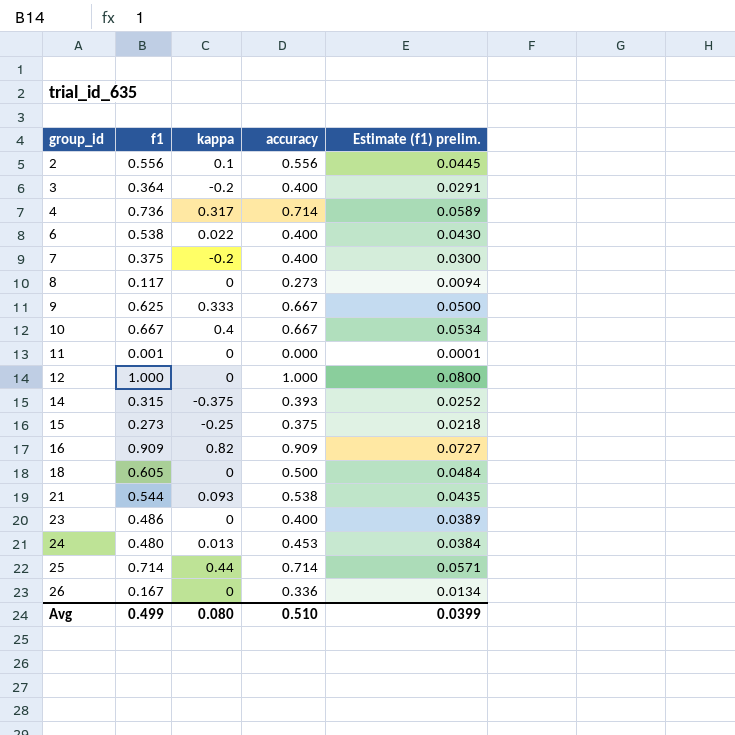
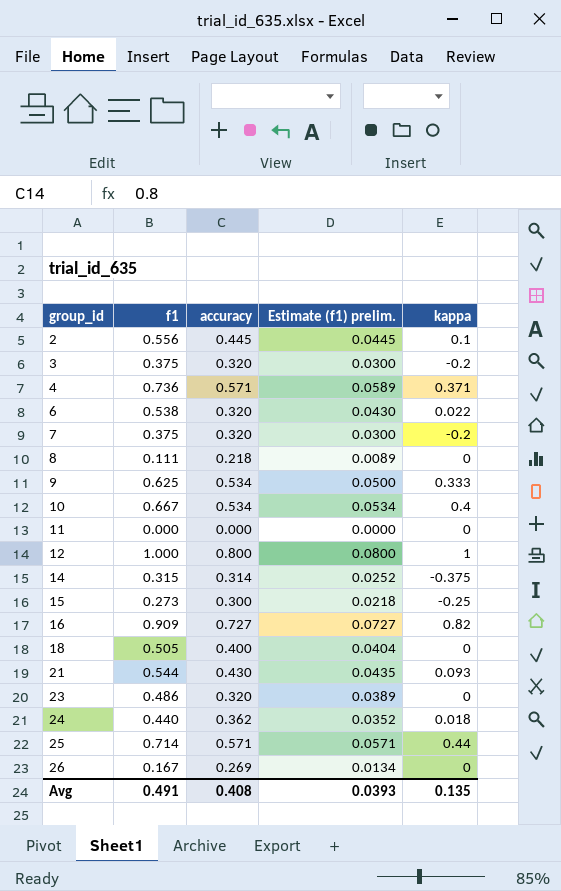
column kappa | position: 3 -> 5
2 | accuracy: 0.556 -> 0.445
3 | f1: 0.364 -> 0.375
3 | accuracy: 0.400 -> 0.320
3 | Estimate (f1) prelim.: 0.0291 -> 0.0300
4 | accuracy: 0.714 -> 0.571
4 | kappa: 0.317 -> 0.371
6 | accuracy: 0.400 -> 0.320
7 | accuracy: 0.400 -> 0.320
8 | f1: 0.117 -> 0.111
8 | accuracy: 0.273 -> 0.218
8 | Estimate (f1) prelim.: 0.0094 -> 0.0089
9 | accuracy: 0.667 -> 0.534
10 | accuracy: 0.667 -> 0.534
11 | f1: 0.001 -> 0.000
11 | Estimate (f1) prelim.: 0.0001 -> 0.0000
12 | accuracy: 1.000 -> 0.800
12 | kappa: 0 -> 1
14 | accuracy: 0.393 -> 0.314
15 | accuracy: 0.375 -> 0.300
16 | accuracy: 0.909 -> 0.727
18 | f1: 0.605 -> 0.505
18 | accuracy: 0.500 -> 0.400
18 | Estimate (f1) prelim.: 0.0484 -> 0.0404
21 | accuracy: 0.538 -> 0.430
23 | accuracy: 0.400 -> 0.320
24 | f1: 0.480 -> 0.440
24 | accuracy: 0.453 -> 0.362
24 | Estimate (f1) prelim.: 0.0384 -> 0.0352
24 | kappa: 0.013 -> 0.018
25 | accuracy: 0.714 -> 0.571
26 | accuracy: 0.336 -> 0.269
Avg | f1: 0.499 -> 0.491
Avg | accuracy: 0.510 -> 0.408
Avg | Estimate (f1) prelim.: 0.0399 -> 0.0393
Avg | kappa: 0.080 -> 0.135

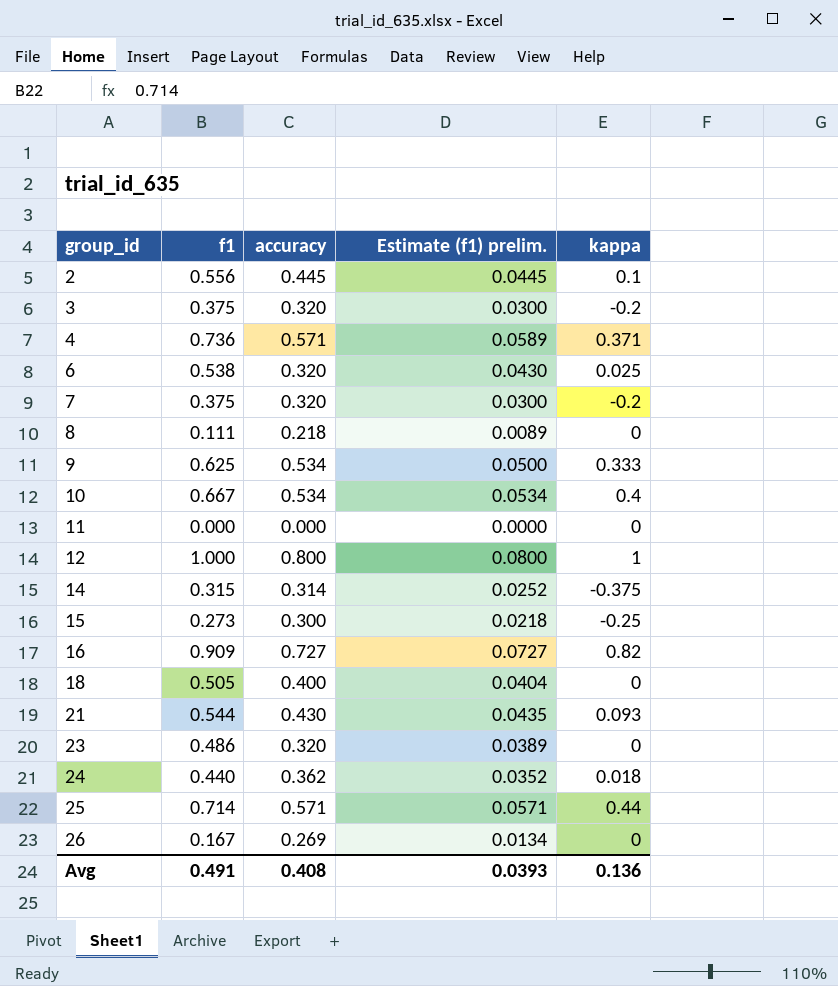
6 | kappa: 0.022 -> 0.025
Avg | kappa: 0.135 -> 0.136

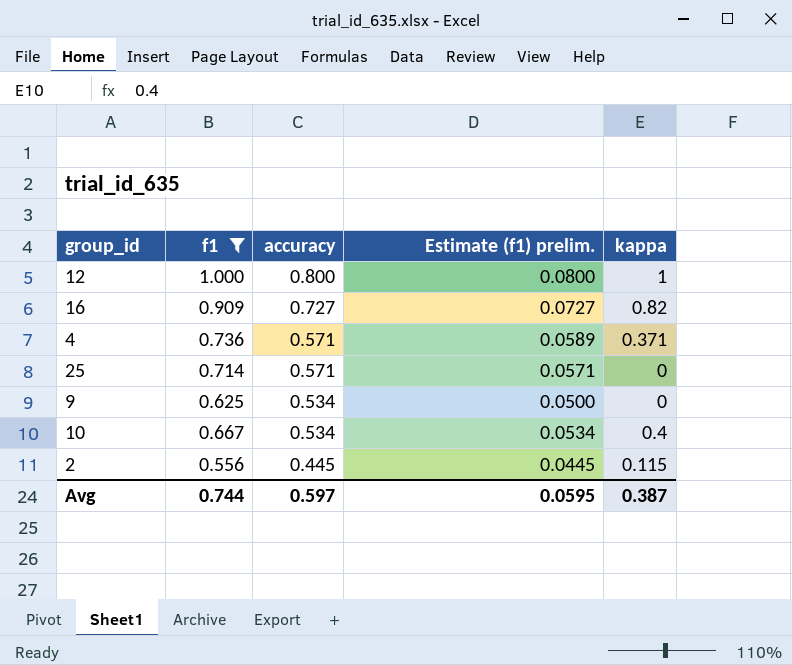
filter: none -> f1 >= 0.556
row order: group_id ascending -> accuracy descending
25 | kappa: 0.44 -> 0
9 | kappa: 0.333 -> 0
2 | kappa: 0.1 -> 0.115
Avg | f1: 0.491 -> 0.744
Avg | accuracy: 0.408 -> 0.597
Avg | Estimate (f1) prelim.: 0.0393 -> 0.0595
Avg | kappa: 0.136 -> 0.387

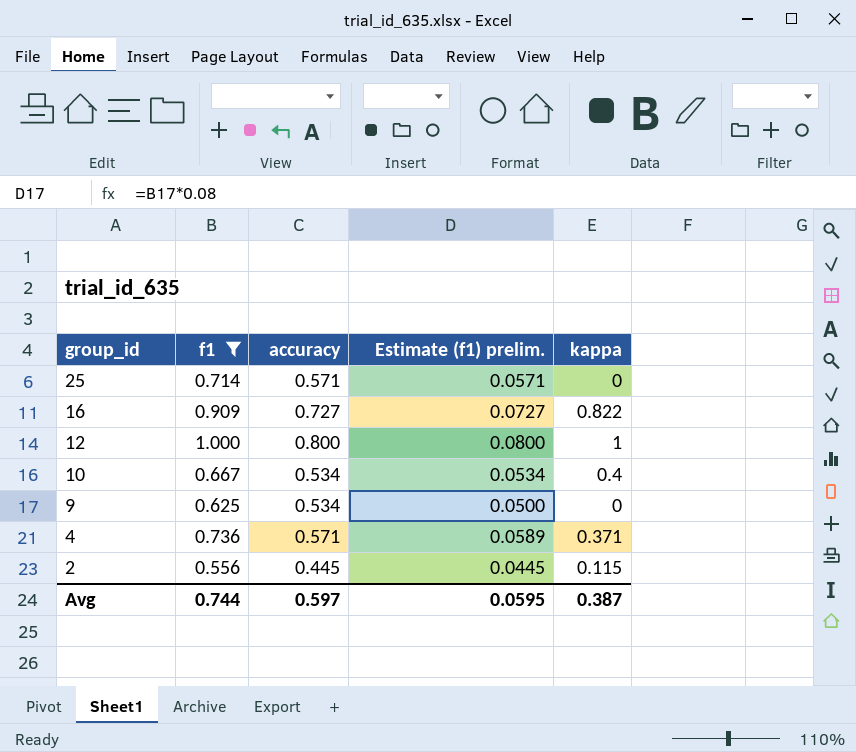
row order: accuracy descending -> group_id descending
16 | kappa: 0.82 -> 0.822

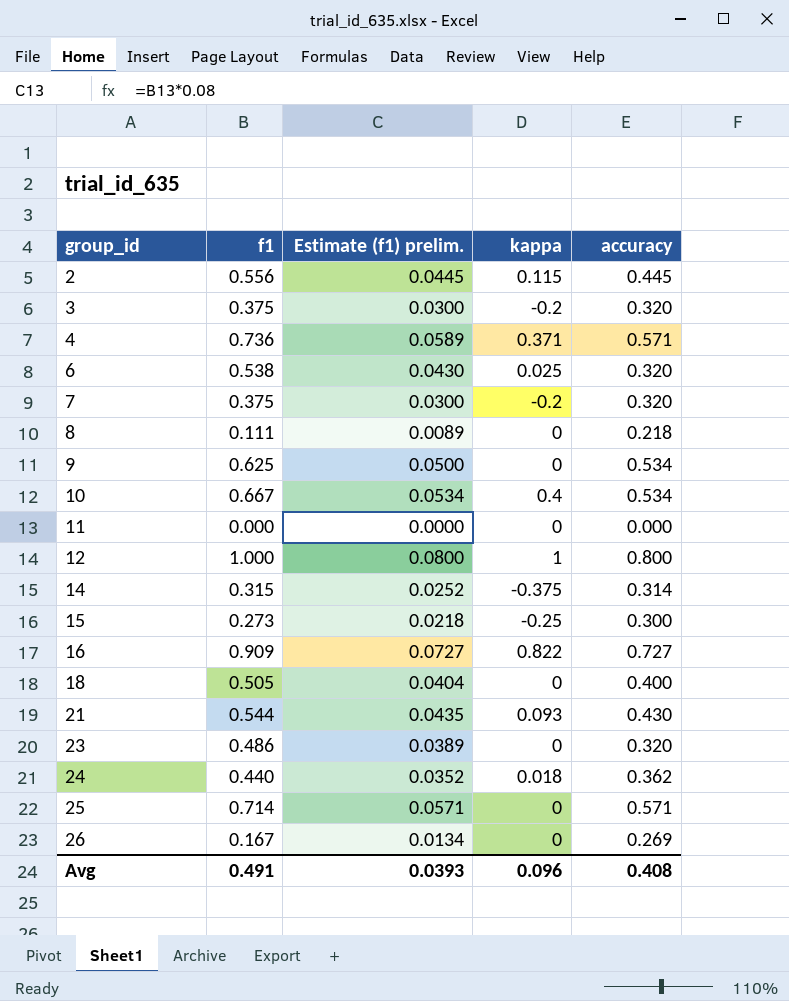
filter: f1 >= 0.556 -> none
row order: group_id descending -> group_id ascending
column accuracy | position: 3 -> 5
Avg | f1: 0.744 -> 0.491
Avg | Estimate (f1) prelim.: 0.0595 -> 0.0393
Avg | kappa: 0.387 -> 0.096
Avg | accuracy: 0.597 -> 0.408

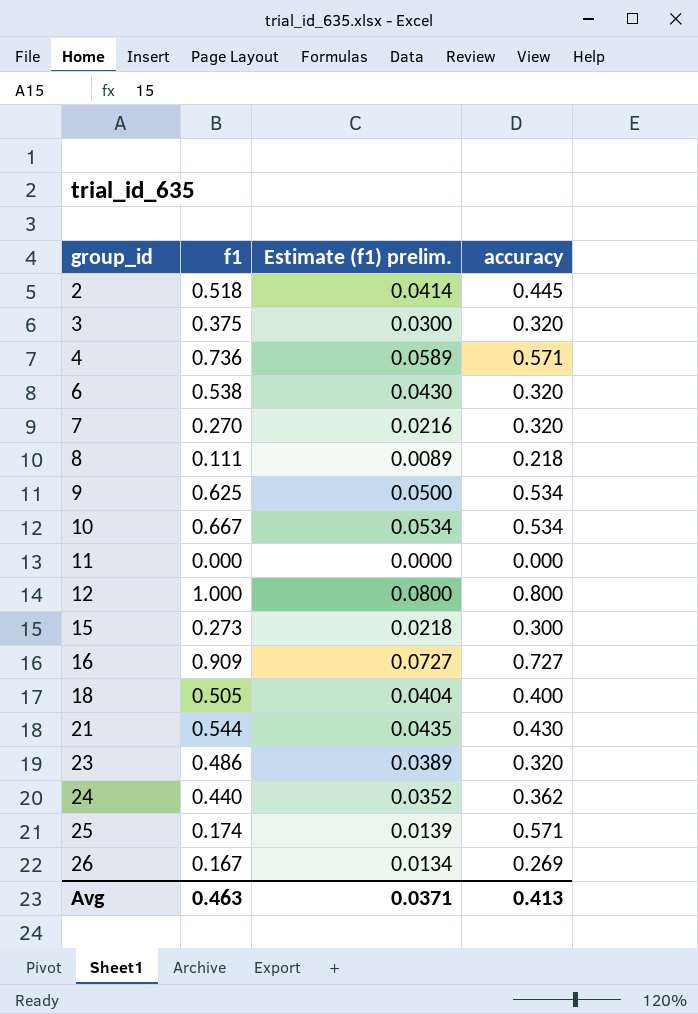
column kappa | position: 4 -> none
row 14: 0.315 | 0.0252 | -0.375 | 0.314 -> none
2 | f1: 0.556 -> 0.518
2 | Estimate (f1) prelim.: 0.0445 -> 0.0414
7 | f1: 0.375 -> 0.270
7 | Estimate (f1) prelim.: 0.0300 -> 0.0216
25 | f1: 0.714 -> 0.174
25 | Estimate (f1) prelim.: 0.0571 -> 0.0139
Avg | f1: 0.491 -> 0.463
Avg | Estimate (f1) prelim.: 0.0393 -> 0.0371
Avg | accuracy: 0.408 -> 0.413

